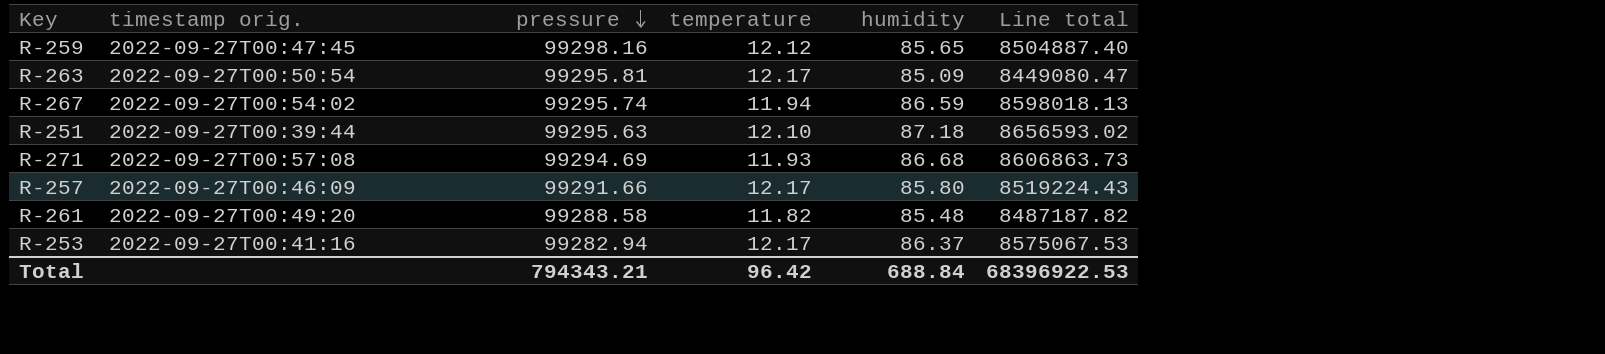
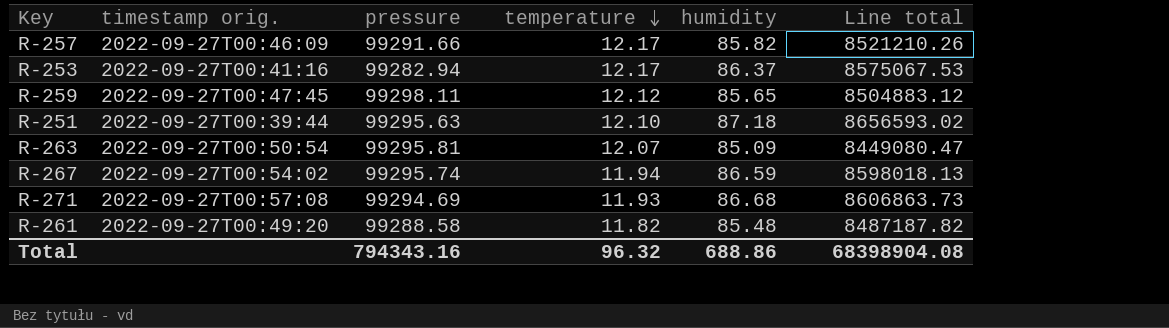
row order: pressure descending -> temperature descending
R-257 | humidity: 85.80 -> 85.82
R-257 | Line total: 8519224.43 -> 8521210.26
R-259 | pressure: 99298.16 -> 99298.11
R-259 | Line total: 8504887.40 -> 8504883.12
R-263 | temperature: 12.17 -> 12.07
Total | pressure: 794343.21 -> 794343.16
Total | temperature: 96.42 -> 96.32
Total | humidity: 688.84 -> 688.86
Total | Line total: 68396922.53 -> 68398904.08

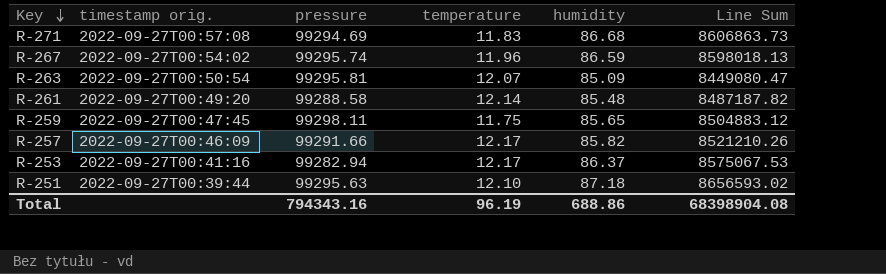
row order: temperature descending -> Key descending
column name: Line total -> Line Sum
R-271 | temperature: 11.93 -> 11.83
R-267 | temperature: 11.94 -> 11.96
R-261 | temperature: 11.82 -> 12.14
R-259 | temperature: 12.12 -> 11.75
Total | temperature: 96.32 -> 96.19

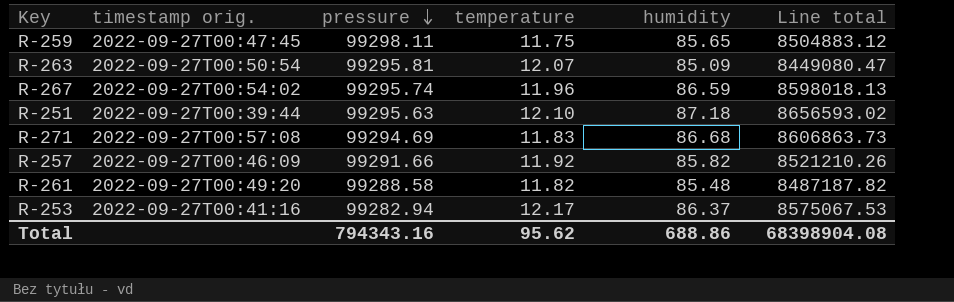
row order: Key descending -> pressure descending
column name: Line Sum -> Line total
R-257 | temperature: 12.17 -> 11.92
R-261 | temperature: 12.14 -> 11.82
Total | temperature: 96.19 -> 95.62

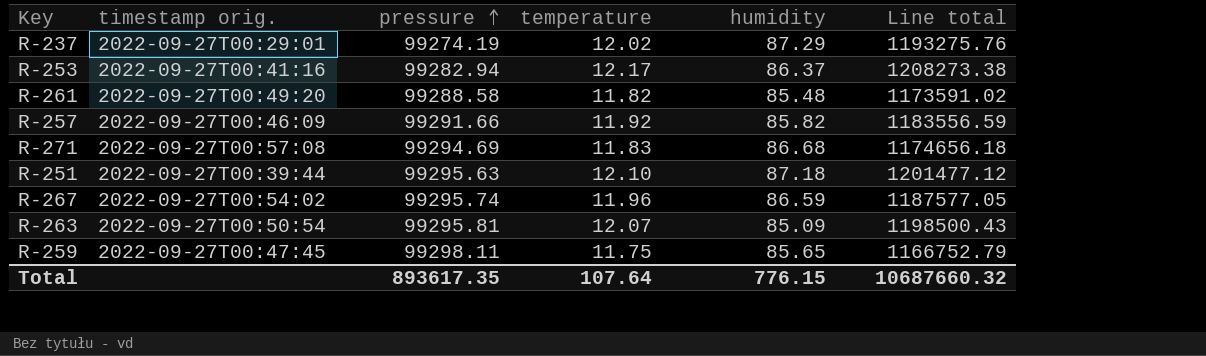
row order: pressure descending -> pressure ascending
column Line total | formula: [pressure] * [humidity] -> [pressure] * [temperature]
row R-237: none -> 2022-09-27T00:29:01 | 99274.19 | 12.02 | 87.29 | 1193275.76
Total | pressure: 794343.16 -> 893617.35
Total | temperature: 95.62 -> 107.64
Total | humidity: 688.86 -> 776.15
Total | Line total: 68398904.08 -> 10687660.32

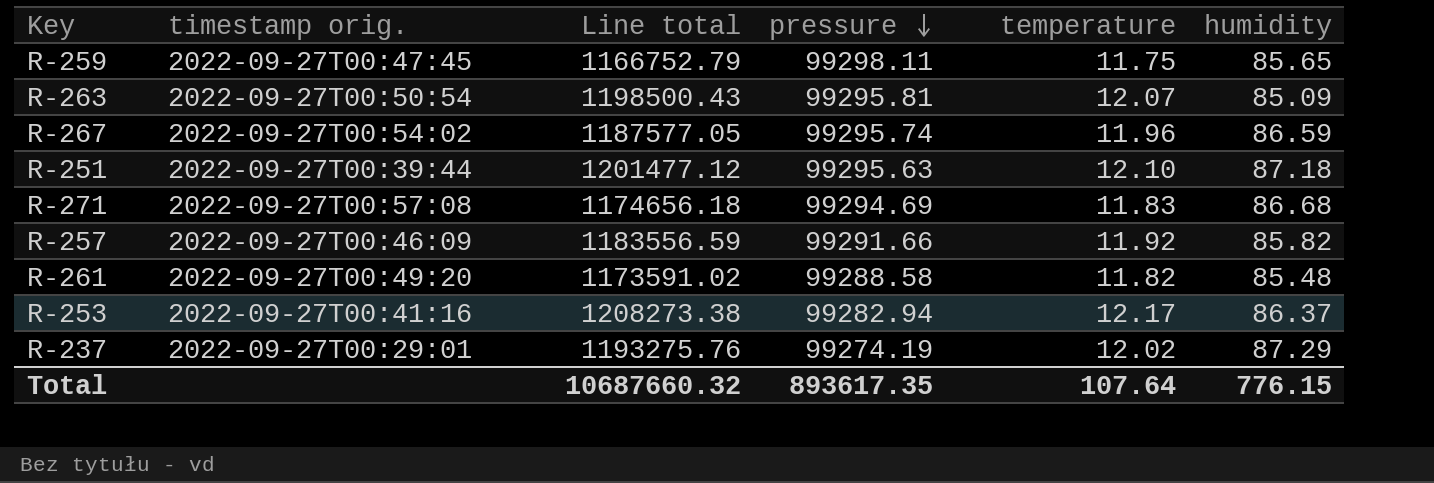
row order: pressure ascending -> pressure descending
column Line total | position: 6 -> 3

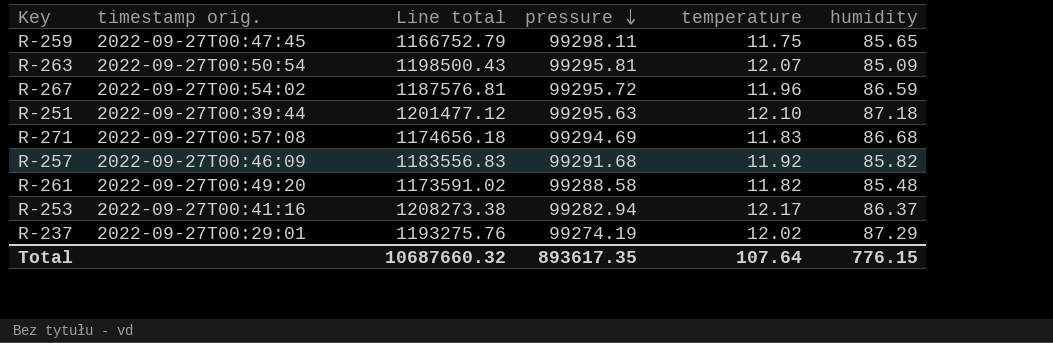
R-267 | Line total: 1187577.05 -> 1187576.81
R-267 | pressure: 99295.74 -> 99295.72
R-257 | Line total: 1183556.59 -> 1183556.83
R-257 | pressure: 99291.66 -> 99291.68

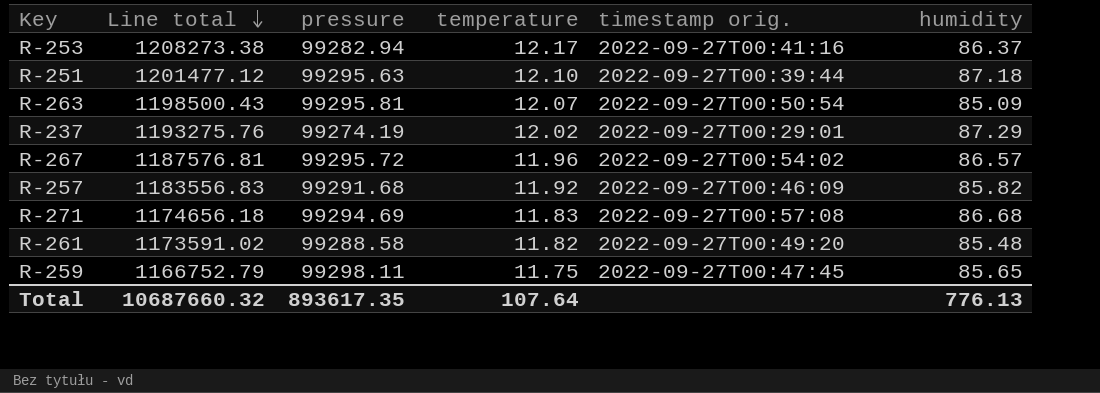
row order: pressure descending -> Line total descending
column timestamp orig. | position: 2 -> 5
R-267 | humidity: 86.59 -> 86.57
Total | humidity: 776.15 -> 776.13

